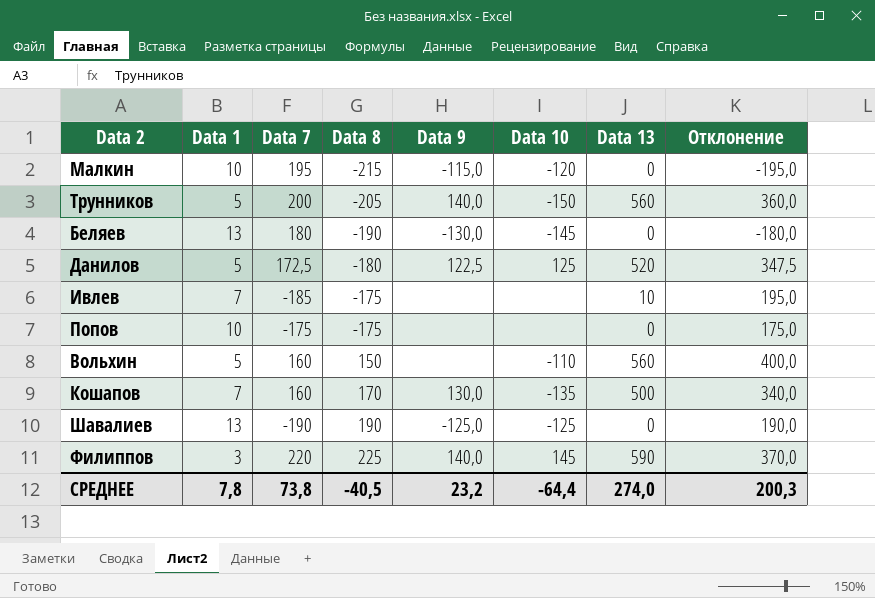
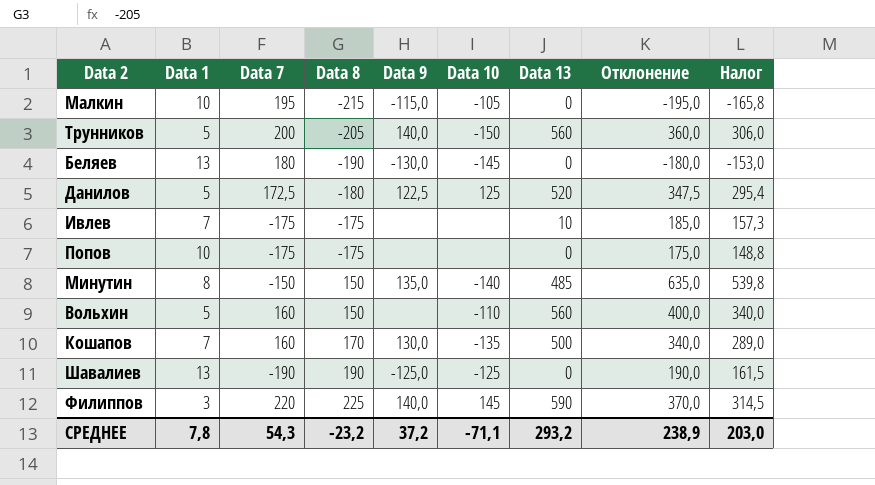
column Налог | formula: none -> [Отклонение] * 0,85
Малкин | Data 10: -120 -> -105
Ивлев | Data 7: -185 -> -175
Ивлев | Отклонение: 195,0 -> 185,0
row Минутин: none -> 8 | -150 | 150 | 135,0 | -140 | 485 | 635,0 | 539,8
СРЕДНЕЕ | Data 7: 73,8 -> 54,3
СРЕДНЕЕ | Data 8: -40,5 -> -23,2
СРЕДНЕЕ | Data 9: 23,2 -> 37,2
СРЕДНЕЕ | Data 10: -64,4 -> -71,1
СРЕДНЕЕ | Data 13: 274,0 -> 293,2
СРЕДНЕЕ | Отклонение: 200,3 -> 238,9

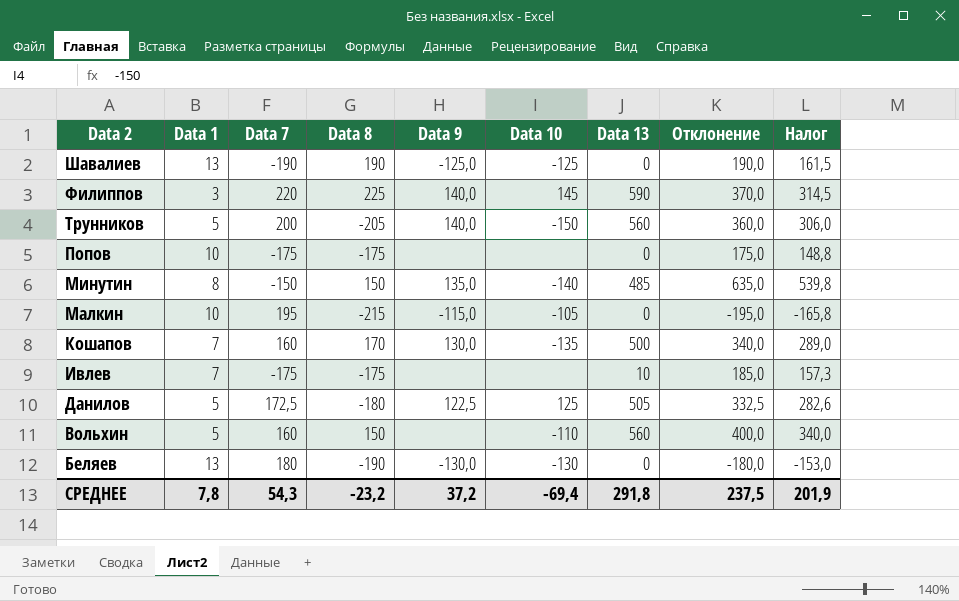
row order: Data 8 ascending -> Data 2 descending
Данилов | Data 13: 520 -> 505
Данилов | Отклонение: 347,5 -> 332,5
Данилов | Налог: 295,4 -> 282,6
Беляев | Data 10: -145 -> -130
СРЕДНЕЕ | Data 10: -71,1 -> -69,4
СРЕДНЕЕ | Data 13: 293,2 -> 291,8
СРЕДНЕЕ | Отклонение: 238,9 -> 237,5
СРЕДНЕЕ | Налог: 203,0 -> 201,9

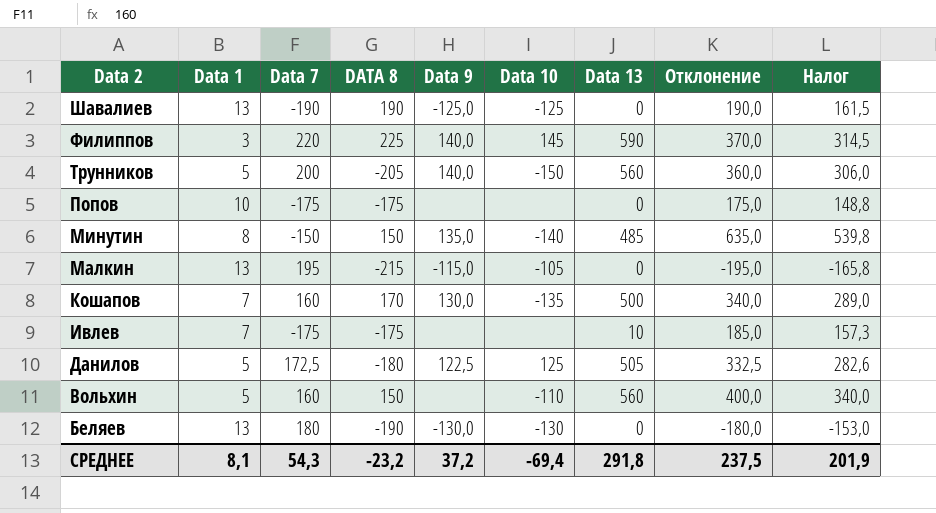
column name: Data 8 -> DATA 8
Малкин | Data 1: 10 -> 13
СРЕДНЕЕ | Data 1: 7,8 -> 8,1

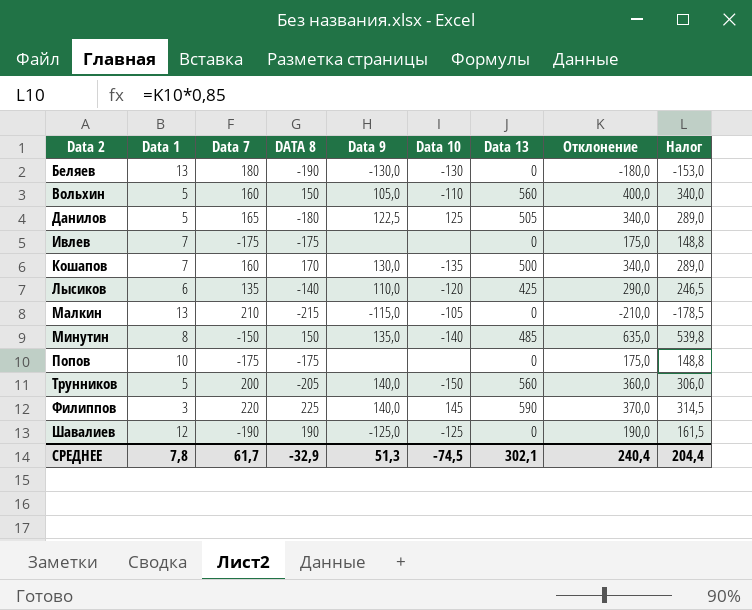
row order: Data 2 descending -> Data 2 ascending
Вольхин | Data 9: none -> 105,0
Данилов | Data 7: 172,5 -> 165
Данилов | Отклонение: 332,5 -> 340,0
Данилов | Налог: 282,6 -> 289,0
Ивлев | Data 13: 10 -> 0
Ивлев | Отклонение: 185,0 -> 175,0
Ивлев | Налог: 157,3 -> 148,8
row Лысиков: none -> 6 | 135 | -140 | 110,0 | -120 | 425 | 290,0 | 246,5
Малкин | Data 7: 195 -> 210
Малкин | Отклонение: -195,0 -> -210,0
Малкин | Налог: -165,8 -> -178,5
Шавалиев | Data 1: 13 -> 12
СРЕДНЕЕ | Data 1: 8,1 -> 7,8
СРЕДНЕЕ | Data 7: 54,3 -> 61,7
СРЕДНЕЕ | DATA 8: -23,2 -> -32,9
СРЕДНЕЕ | Data 9: 37,2 -> 51,3
СРЕДНЕЕ | Data 10: -69,4 -> -74,5
СРЕДНЕЕ | Data 13: 291,8 -> 302,1
СРЕДНЕЕ | Отклонение: 237,5 -> 240,4
СРЕДНЕЕ | Налог: 201,9 -> 204,4

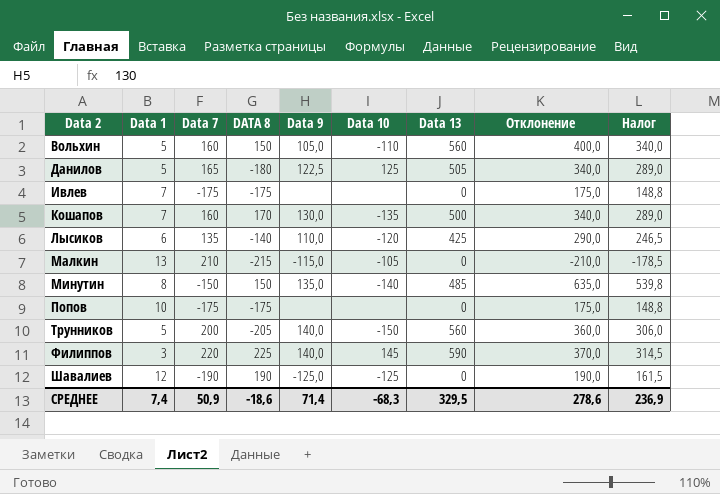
row Беляев: 13 | 180 | -190 | -130,0 | -130 | 0 | -180,0 | -153,0 -> none
СРЕДНЕЕ | Data 1: 7,8 -> 7,4
СРЕДНЕЕ | Data 7: 61,7 -> 50,9
СРЕДНЕЕ | DATA 8: -32,9 -> -18,6
СРЕДНЕЕ | Data 9: 51,3 -> 71,4
СРЕДНЕЕ | Data 10: -74,5 -> -68,3
СРЕДНЕЕ | Data 13: 302,1 -> 329,5
СРЕДНЕЕ | Отклонение: 240,4 -> 278,6
СРЕДНЕЕ | Налог: 204,4 -> 236,9

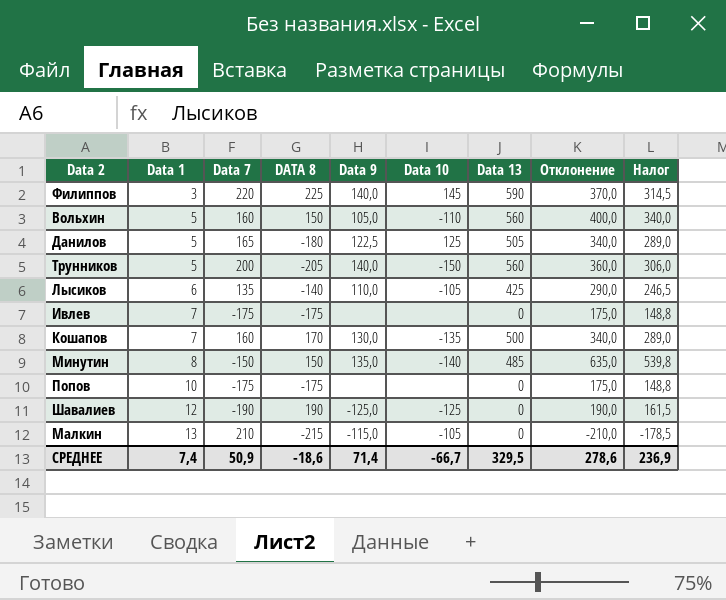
row order: Data 2 ascending -> Data 1 ascending
Лысиков | Data 10: -120 -> -105
СРЕДНЕЕ | Data 10: -68,3 -> -66,7

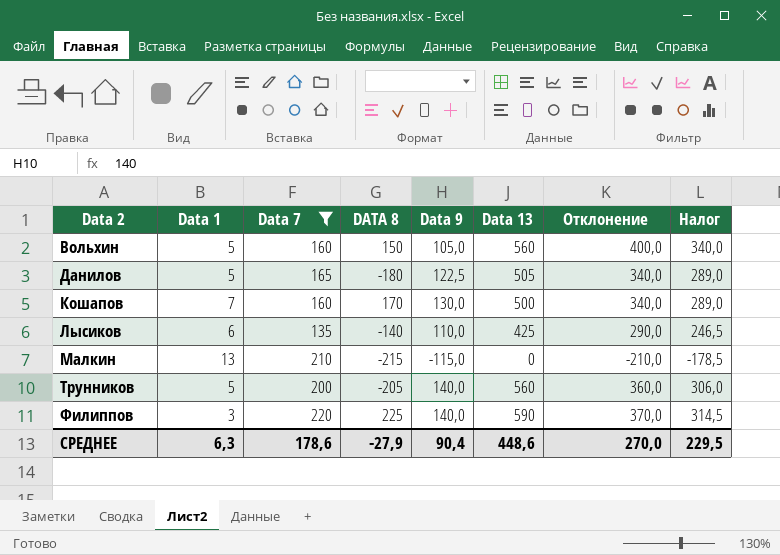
filter: none -> Data 7 >= 135
row order: Data 1 ascending -> Data 2 ascending
column Data 10 | position: 6 -> none
СРЕДНЕЕ | Data 1: 7,4 -> 6,3
СРЕДНЕЕ | Data 7: 50,9 -> 178,6
СРЕДНЕЕ | DATA 8: -18,6 -> -27,9
СРЕДНЕЕ | Data 9: 71,4 -> 90,4
СРЕДНЕЕ | Data 13: 329,5 -> 448,6
СРЕДНЕЕ | Отклонение: 278,6 -> 270,0
СРЕДНЕЕ | Налог: 236,9 -> 229,5

